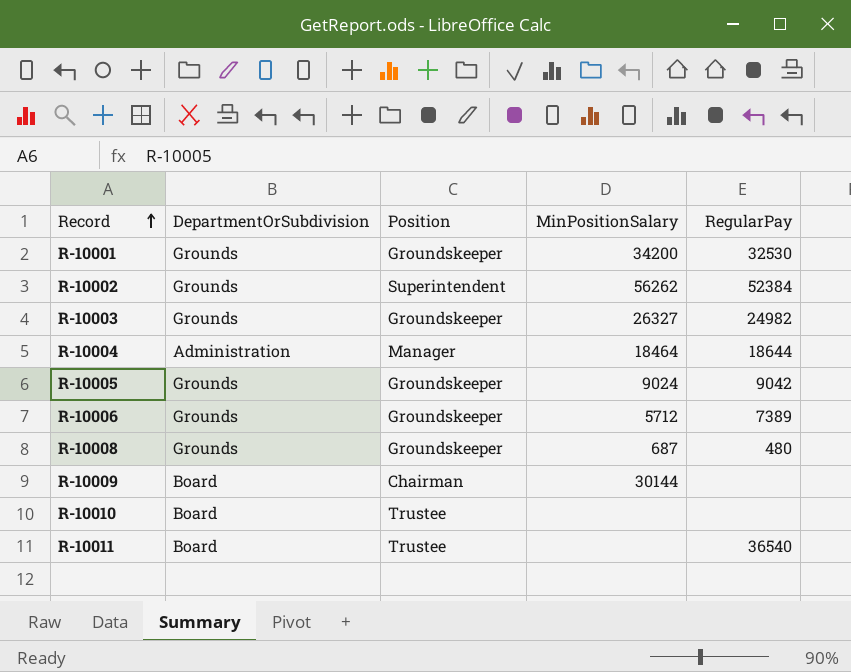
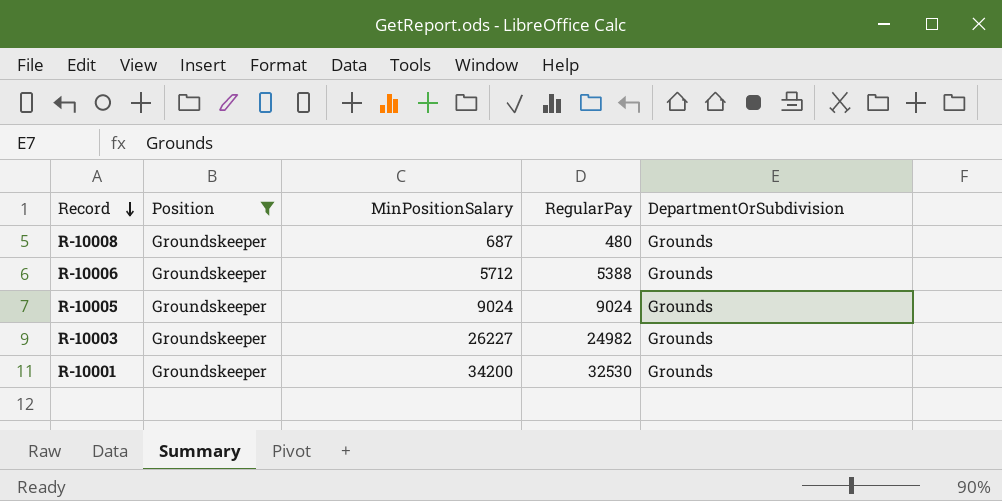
filter: none -> Position = Groundskeeper
row order: Record ascending -> Record descending
column DepartmentOrSubdivision | position: 2 -> 5
R-10006 | RegularPay: 7389 -> 5388
R-10005 | RegularPay: 9042 -> 9024
R-10003 | MinPositionSalary: 26327 -> 26227

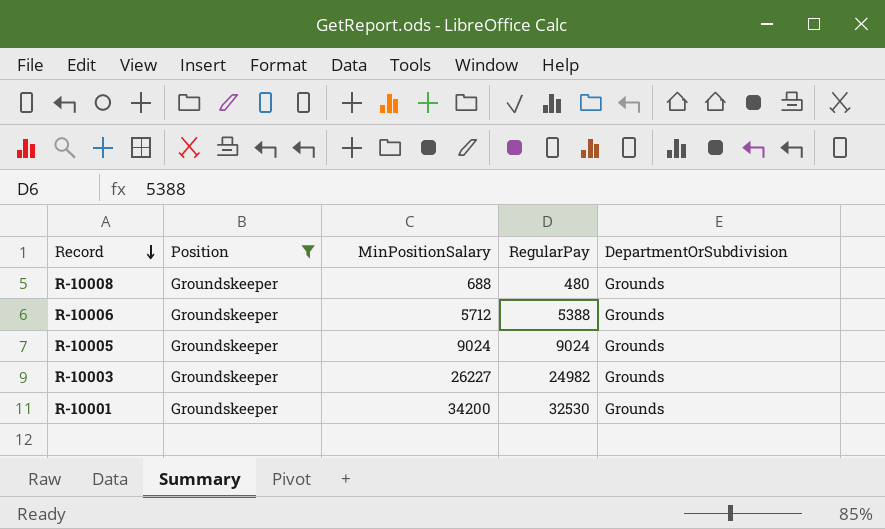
R-10008 | MinPositionSalary: 687 -> 688

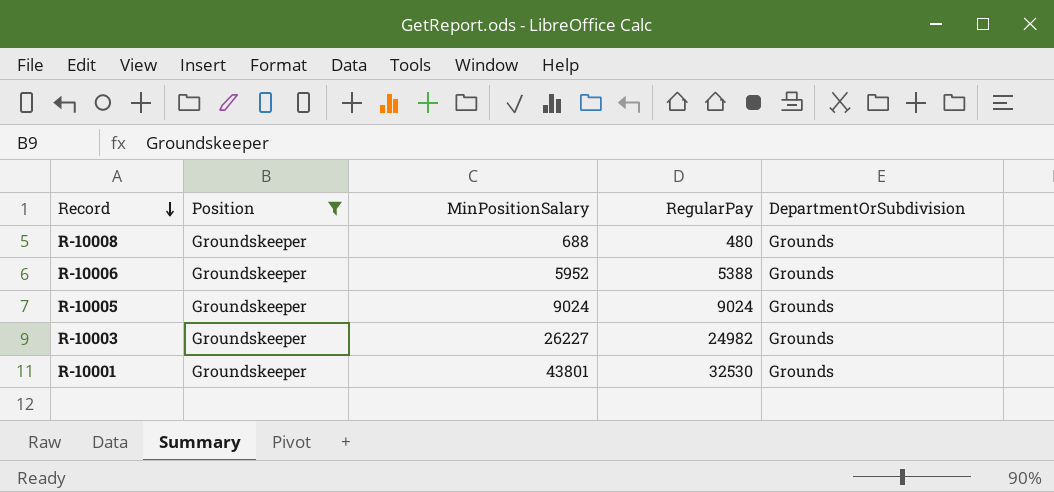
R-10006 | MinPositionSalary: 5712 -> 5952
R-10001 | MinPositionSalary: 34200 -> 43801

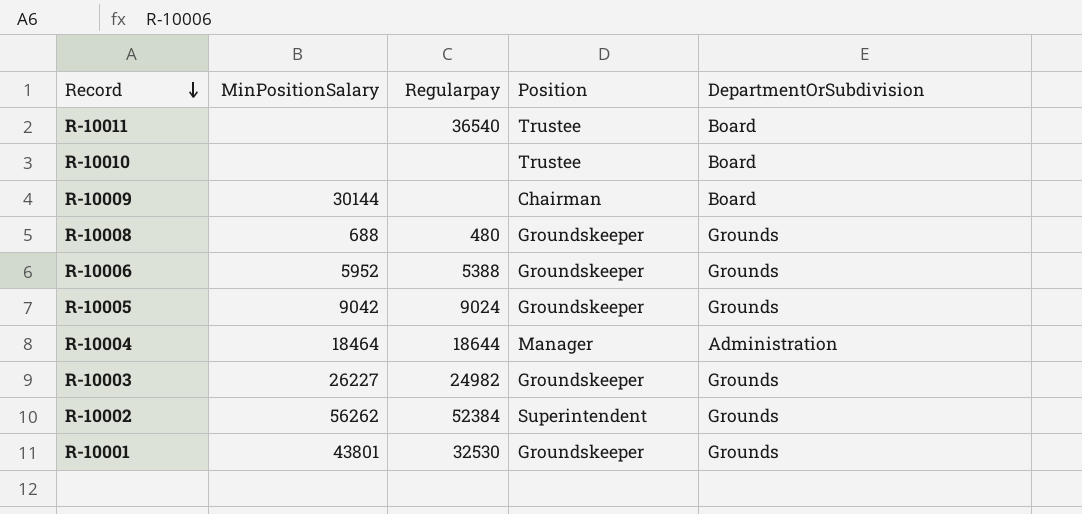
filter: Position = Groundskeeper -> none
column name: RegularPay -> Regularpay
column Position | position: 2 -> 4
R-10005 | MinPositionSalary: 9024 -> 9042

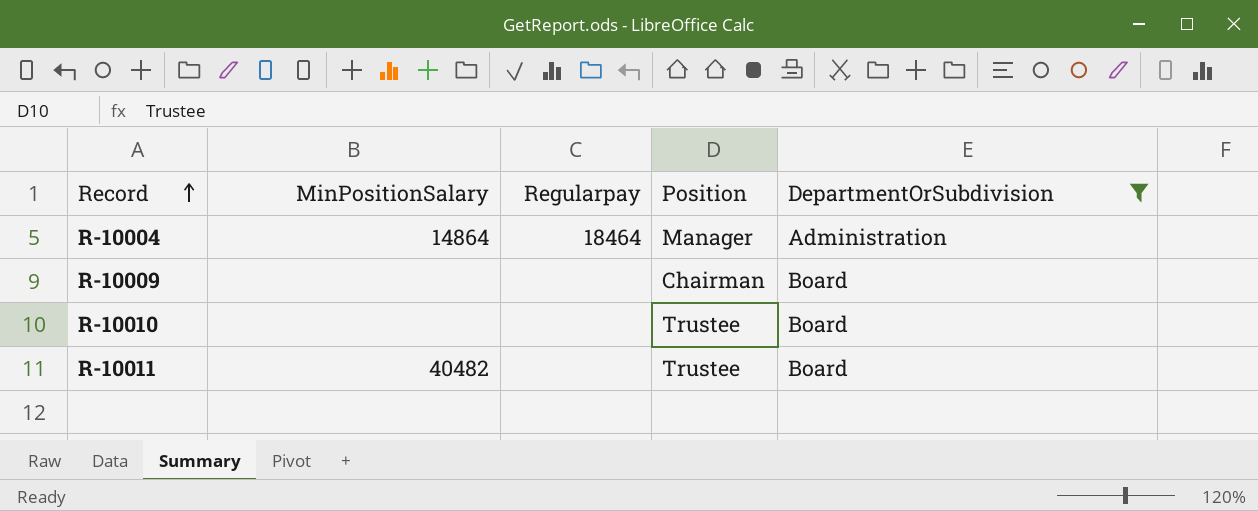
filter: none -> DepartmentOrSubdivision != Grounds
row order: Record descending -> Record ascending
R-10004 | MinPositionSalary: 18464 -> 14864
R-10004 | Regularpay: 18644 -> 18464
R-10009 | MinPositionSalary: 30144 -> none
R-10011 | MinPositionSalary: none -> 40482
R-10011 | Regularpay: 36540 -> none

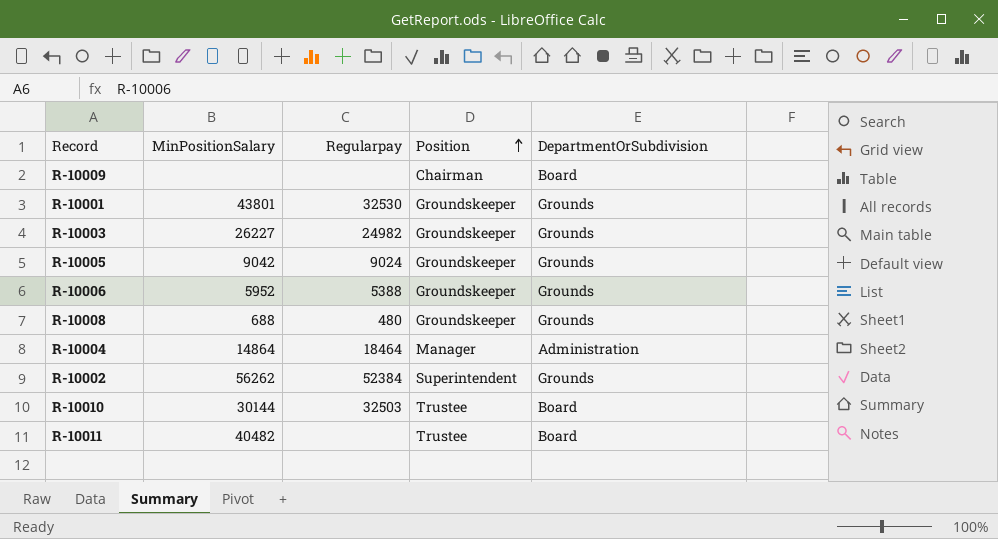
filter: DepartmentOrSubdivision != Grounds -> none
row order: Record ascending -> Position ascending
R-10010 | MinPositionSalary: none -> 30144
R-10010 | Regularpay: none -> 32503

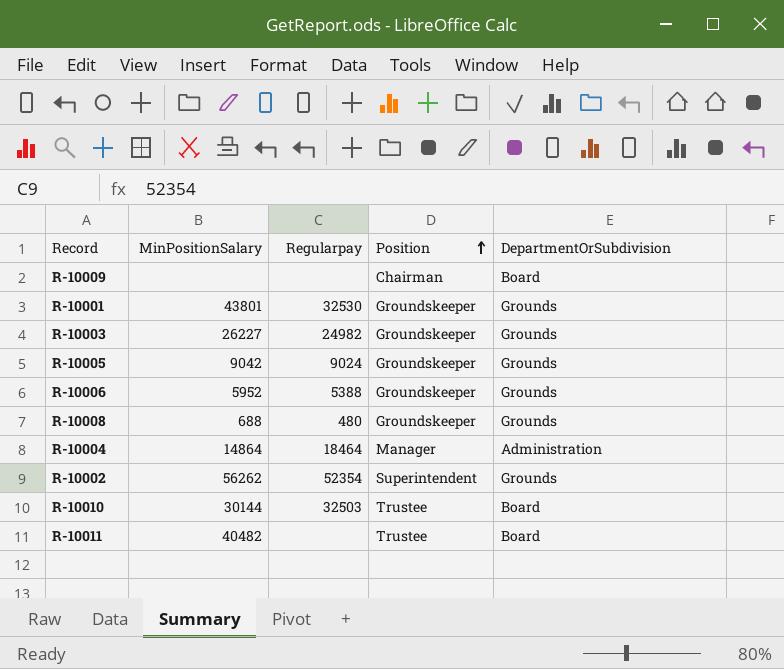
R-10002 | Regularpay: 52384 -> 52354

